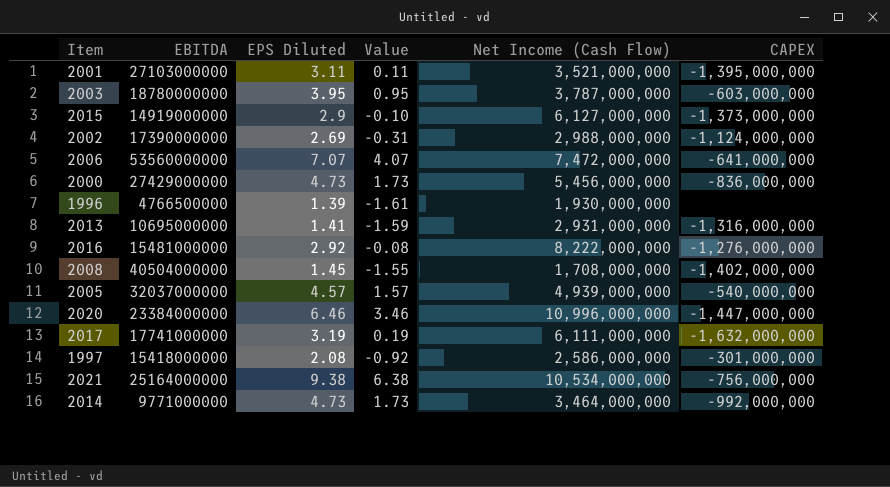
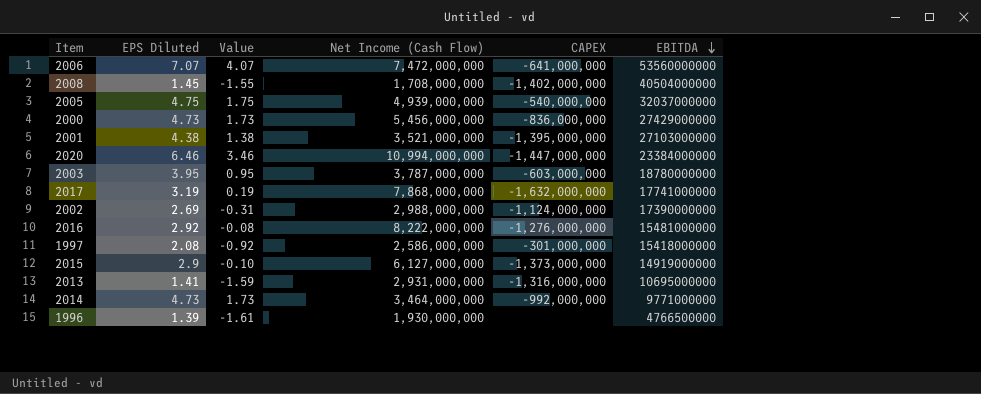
row order: none -> EBITDA descending
column EBITDA | position: 2 -> 6
row 2021: 25164000000 | 9.38 | 6.38 | 10,534,000,000 | -756,000,000 -> none
2005 | EPS Diluted: 4.57 -> 4.75
2005 | Value: 1.57 -> 1.75
2001 | EPS Diluted: 3.11 -> 4.38
2001 | Value: 0.11 -> 1.38
2020 | Net Income (Cash Flow): 10,996,000,000 -> 10,994,000,000
2017 | Net Income (Cash Flow): 6,111,000,000 -> 7,868,000,000

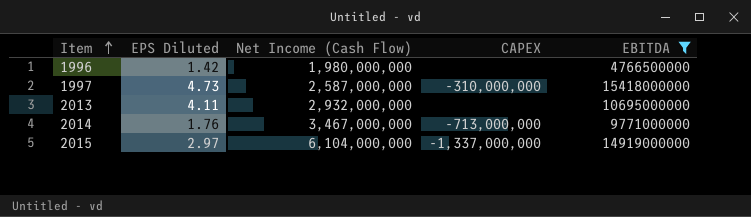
filter: none -> EBITDA <= 15418000000
row order: EBITDA descending -> Item ascending
column Value | formula: [EPS Diluted] - 3 -> none
1996 | EPS Diluted: 1.39 -> 1.42
1996 | Net Income (Cash Flow): 1,930,000,000 -> 1,980,000,000
1997 | EPS Diluted: 2.08 -> 4.73
1997 | Net Income (Cash Flow): 2,586,000,000 -> 2,587,000,000
1997 | CAPEX: -301,000,000 -> -310,000,000
2013 | EPS Diluted: 1.41 -> 4.11
2013 | Net Income (Cash Flow): 2,931,000,000 -> 2,932,000,000
2013 | CAPEX: -1,316,000,000 -> none
2014 | EPS Diluted: 4.73 -> 1.76
2014 | Net Income (Cash Flow): 3,464,000,000 -> 3,467,000,000
2014 | CAPEX: -992,000,000 -> -713,000,000
2015 | EPS Diluted: 2.9 -> 2.97
2015 | Net Income (Cash Flow): 6,127,000,000 -> 6,104,000,000
2015 | CAPEX: -1,373,000,000 -> -1,337,000,000

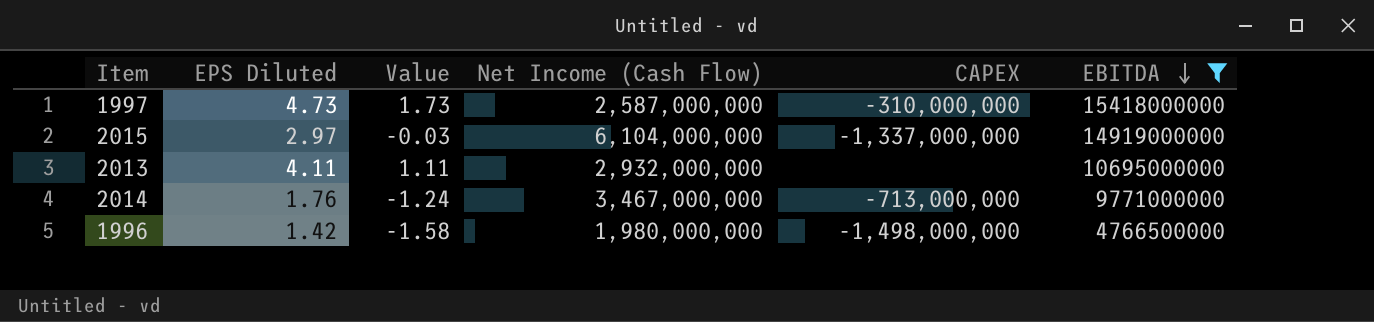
row order: Item ascending -> EBITDA descending
column Value | formula: none -> [EPS Diluted] - 3
1996 | CAPEX: none -> -1,498,000,000

